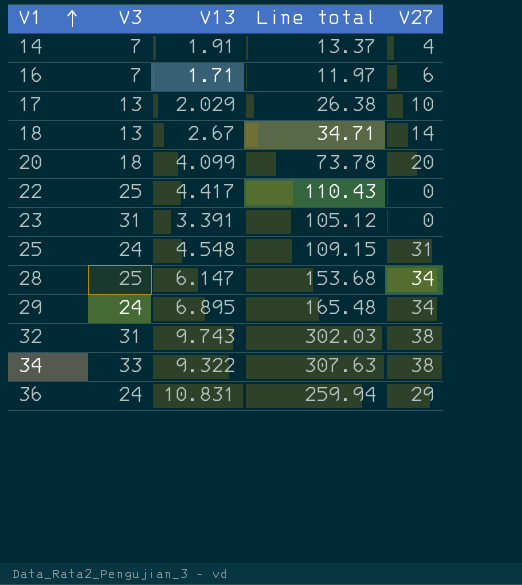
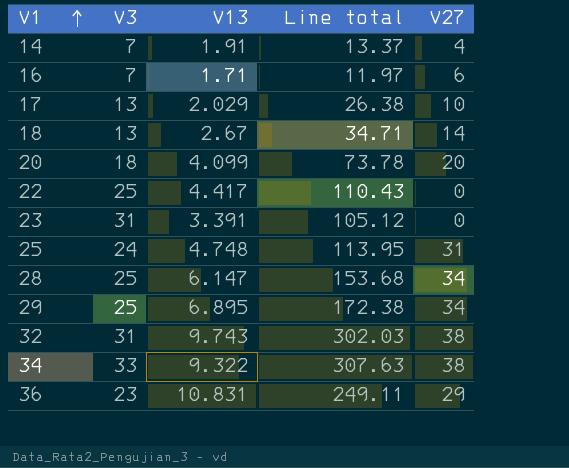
25 | V13: 4.548 -> 4.748
25 | Line total: 109.15 -> 113.95
29 | V3: 24 -> 25
29 | Line total: 165.48 -> 172.38
36 | V3: 24 -> 23
36 | Line total: 259.94 -> 249.11

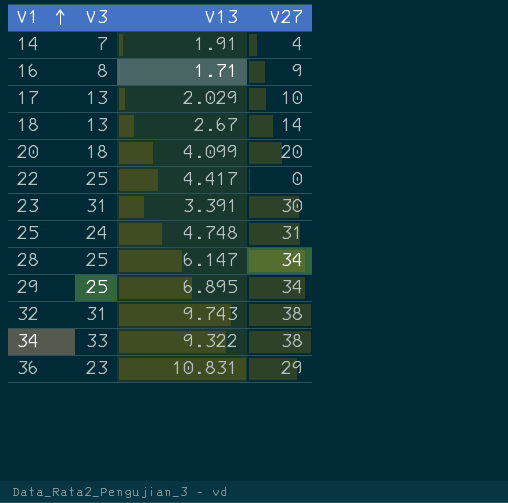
column Line total | formula: [V3] * [V13] -> none
16 | V3: 7 -> 8
16 | V27: 6 -> 9
23 | V27: 0 -> 30

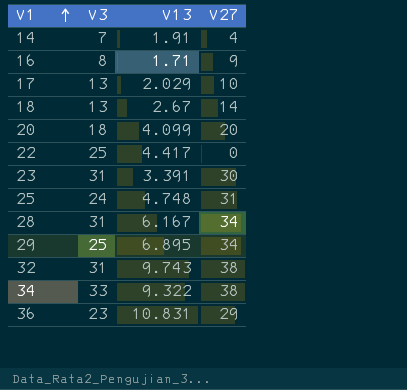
28 | V3: 25 -> 31
28 | V13: 6.147 -> 6.167

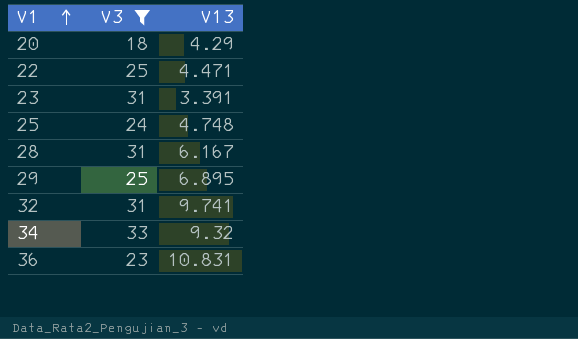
filter: none -> V3 >= 18
column V27 | position: 4 -> none
20 | V13: 4.099 -> 4.29
22 | V13: 4.417 -> 4.471
32 | V13: 9.743 -> 9.741
34 | V13: 9.322 -> 9.32

